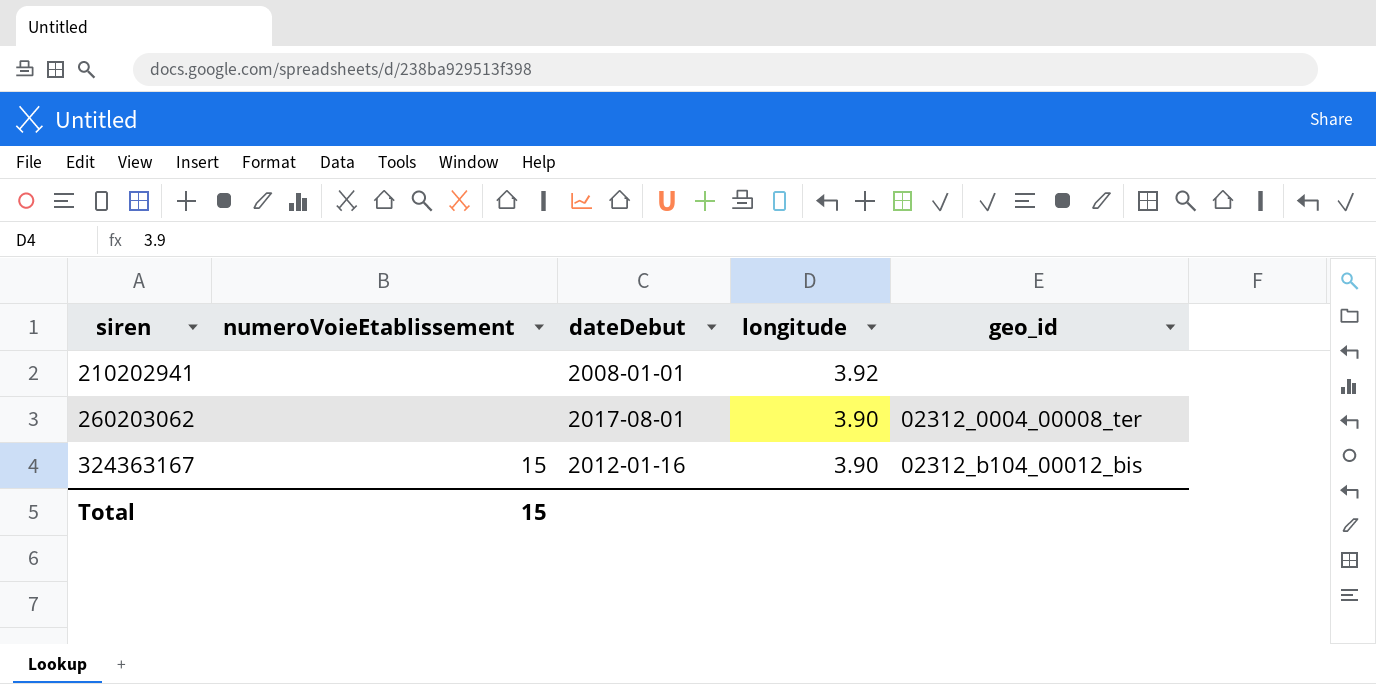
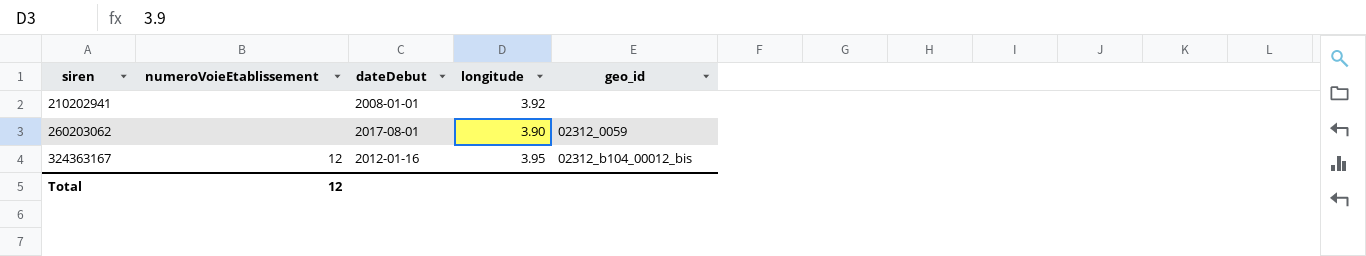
260203062 | geo_id: 02312_0004_00008_ter -> 02312_0059
324363167 | numeroVoieEtablissement: 15 -> 12
324363167 | longitude: 3.90 -> 3.95
Total | numeroVoieEtablissement: 15 -> 12

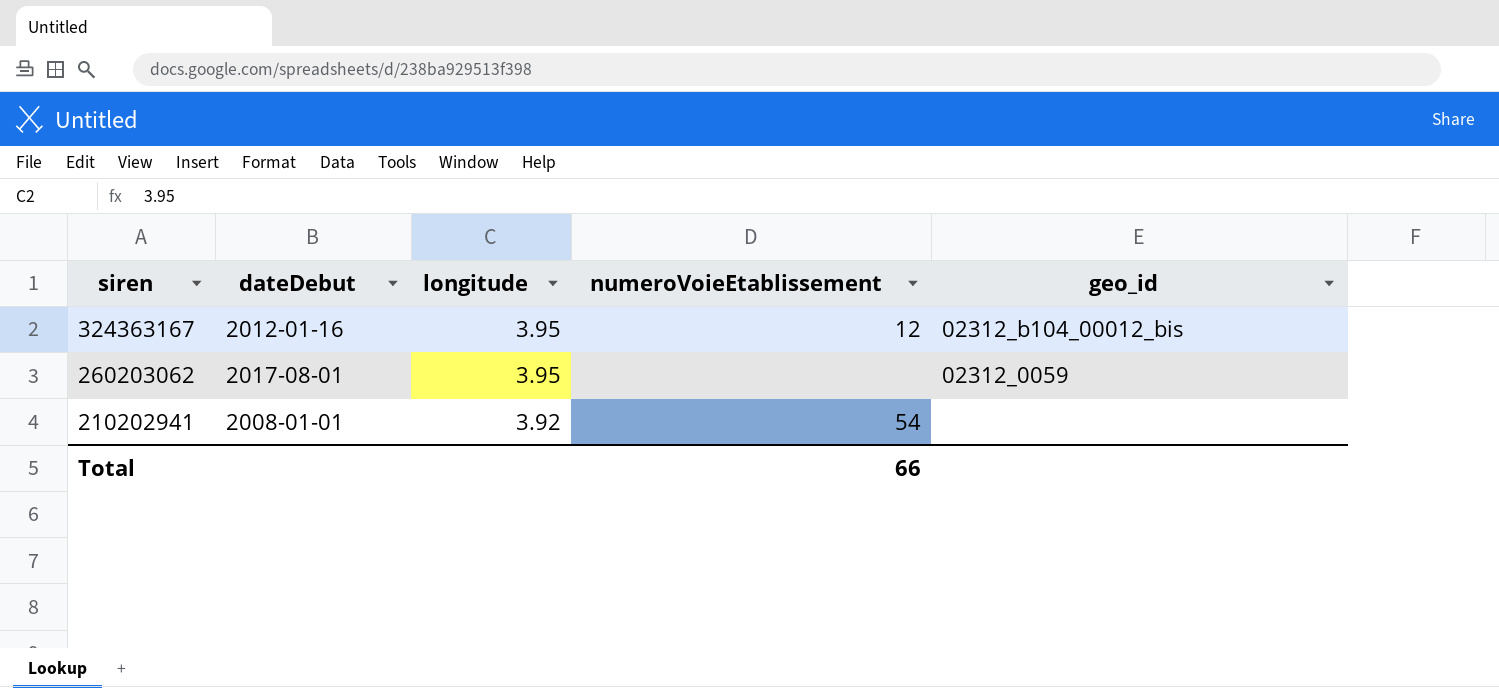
row order: siren ascending -> siren descending
column numeroVoieEtablissement | position: 2 -> 4
260203062 | longitude: 3.90 -> 3.95
210202941 | numeroVoieEtablissement: none -> 54
Total | numeroVoieEtablissement: 12 -> 66

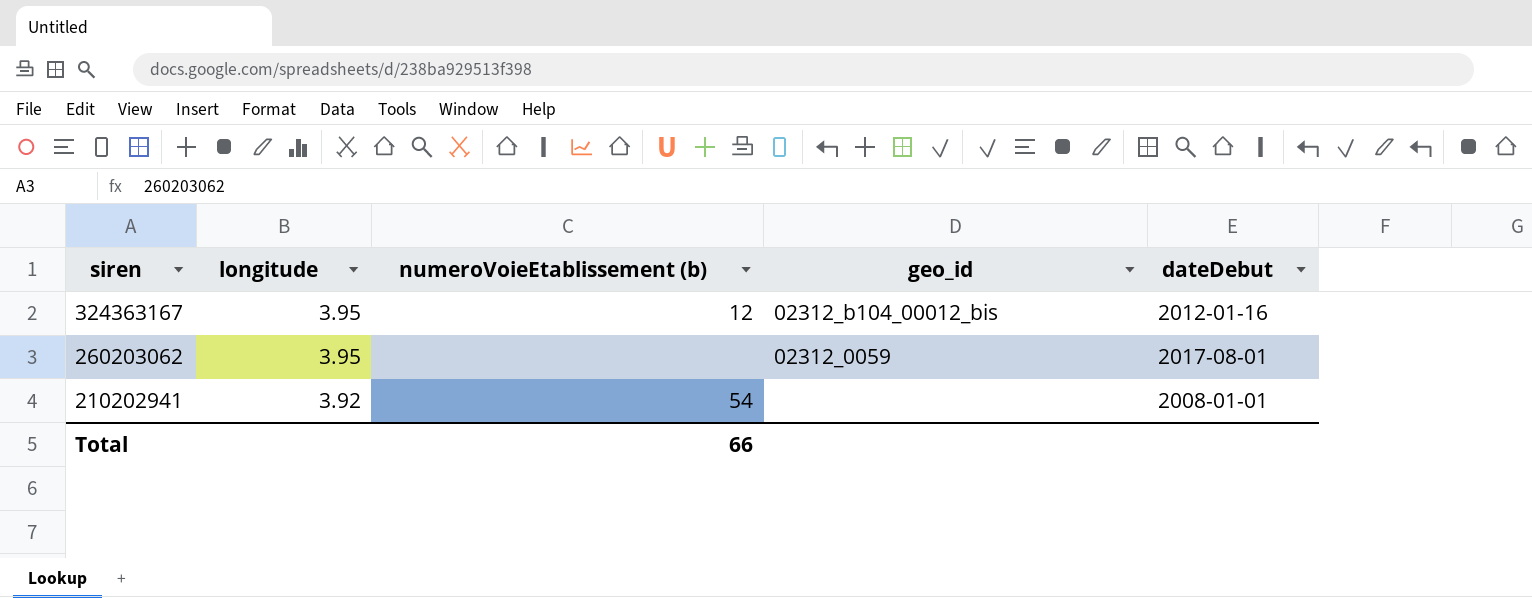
column name: numeroVoieEtablissement -> numeroVoieEtablissement (b)
column dateDebut | position: 2 -> 5

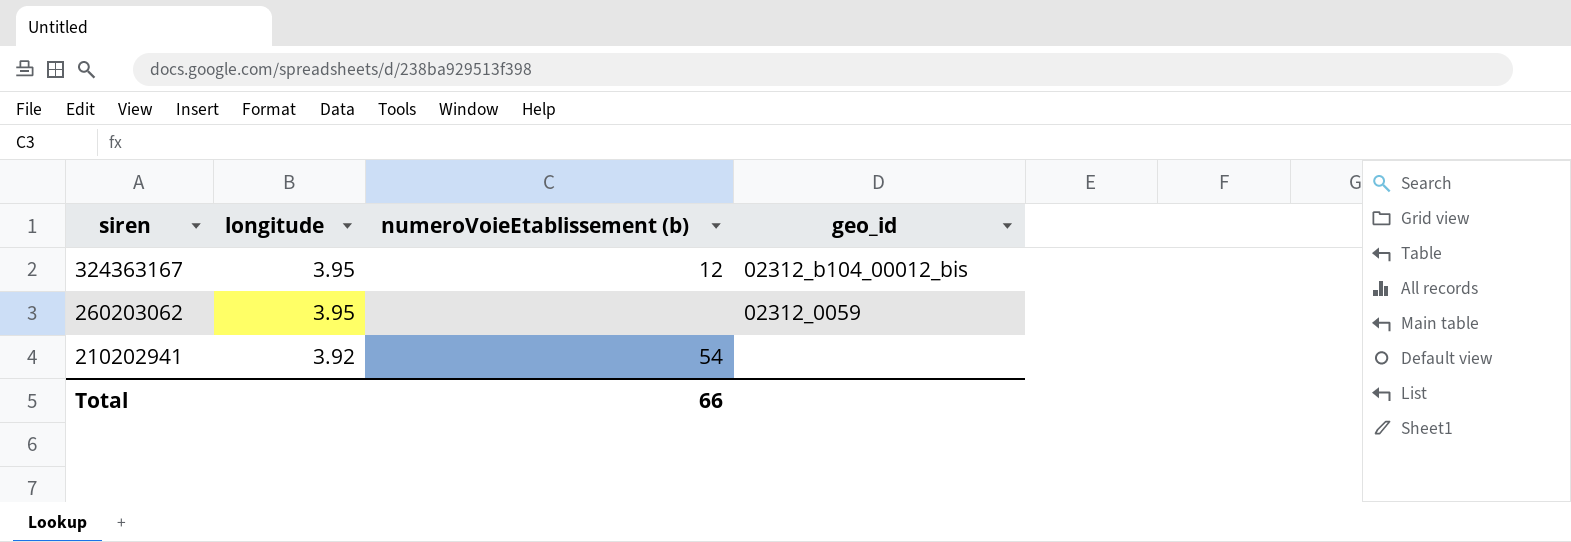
column dateDebut | position: 5 -> none

